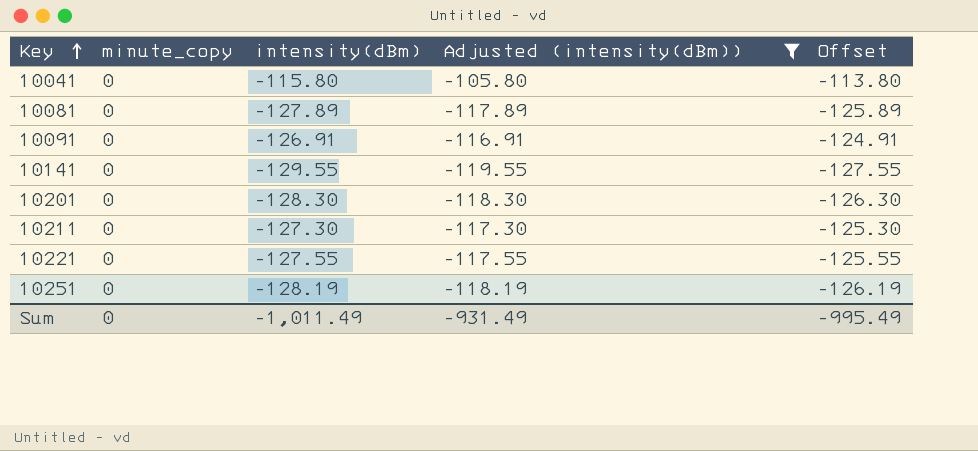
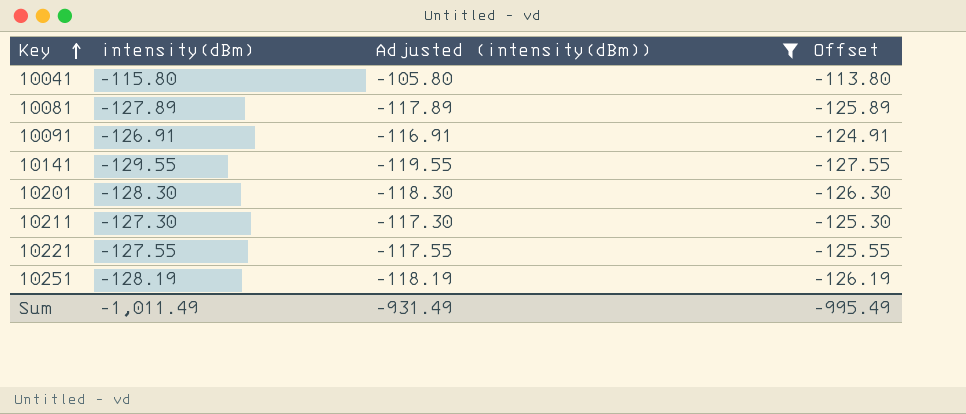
column minute_copy | position: 2 -> none

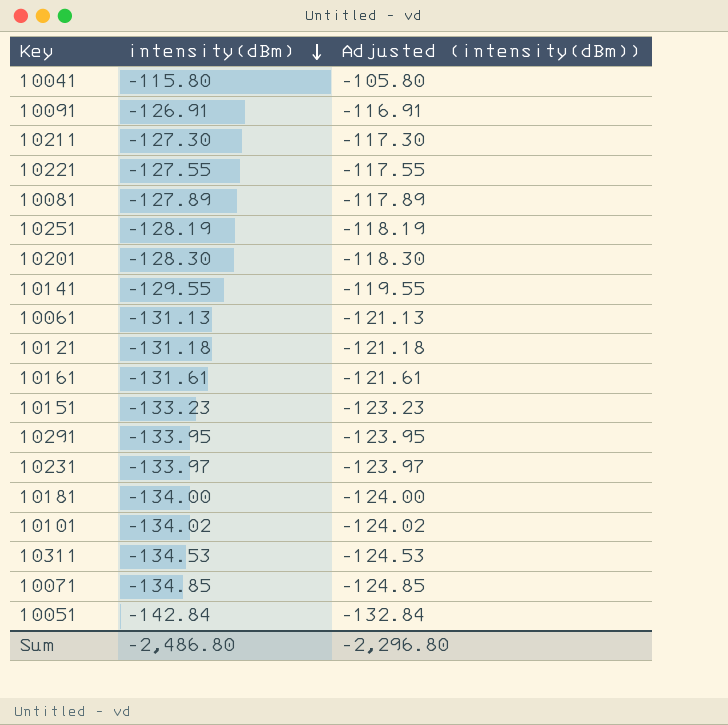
filter: Adjusted (intensity(dBm)) >= -119.55 -> none
row order: Key ascending -> intensity(dBm) descending
column Offset | formula: [intensity(dBm)] + 2 -> none
Sum | intensity(dBm): -1,011.49 -> -2,486.80
Sum | Adjusted (intensity(dBm)): -931.49 -> -2,296.80

